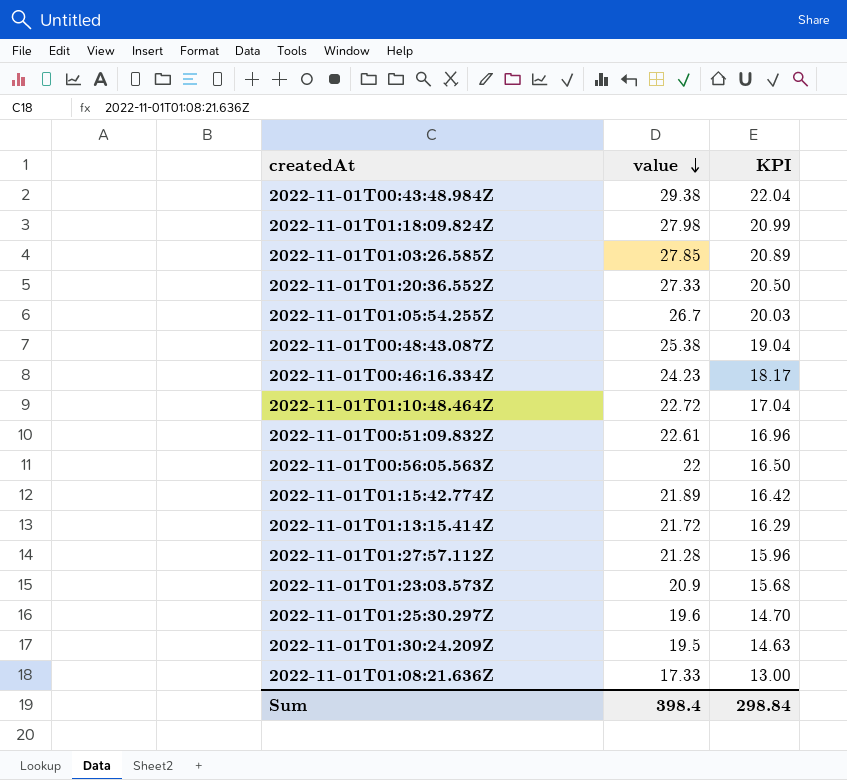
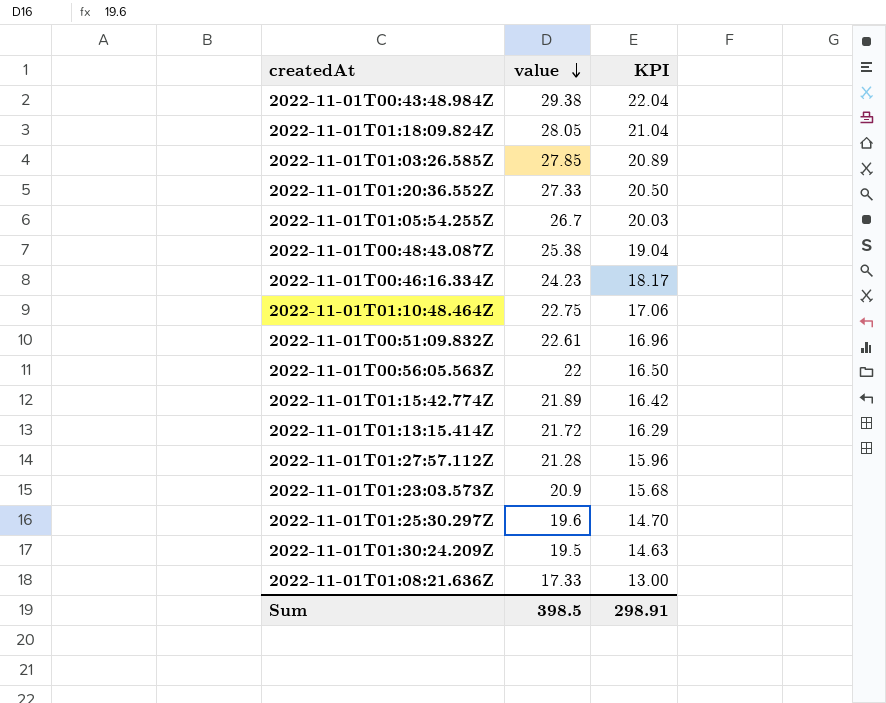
2022-11-01T01:18:09.824Z | value: 27.98 -> 28.05
2022-11-01T01:18:09.824Z | KPI: 20.99 -> 21.04
2022-11-01T01:10:48.464Z | value: 22.72 -> 22.75
2022-11-01T01:10:48.464Z | KPI: 17.04 -> 17.06
Sum | value: 398.4 -> 398.5
Sum | KPI: 298.84 -> 298.91

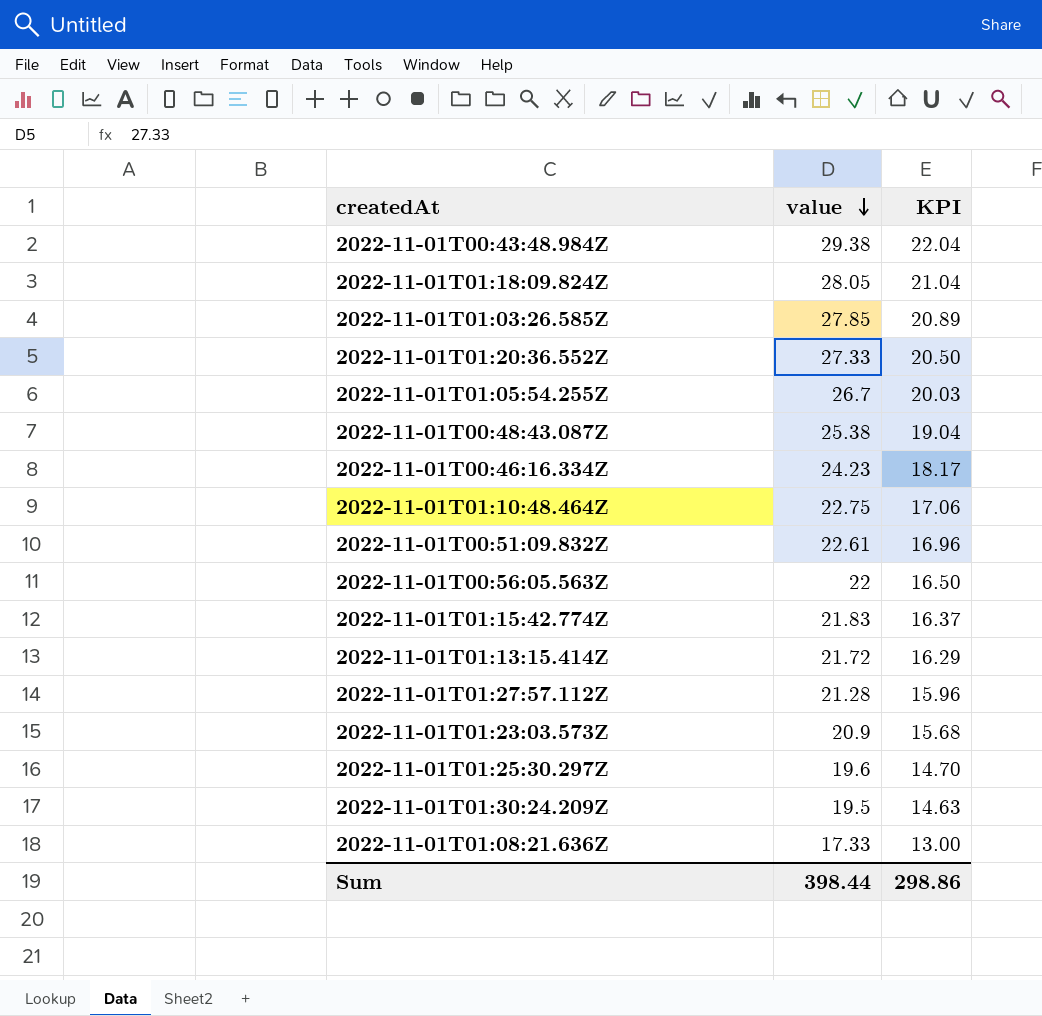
2022-11-01T01:15:42.774Z | value: 21.89 -> 21.83
2022-11-01T01:15:42.774Z | KPI: 16.42 -> 16.37
Sum | value: 398.5 -> 398.44
Sum | KPI: 298.91 -> 298.86

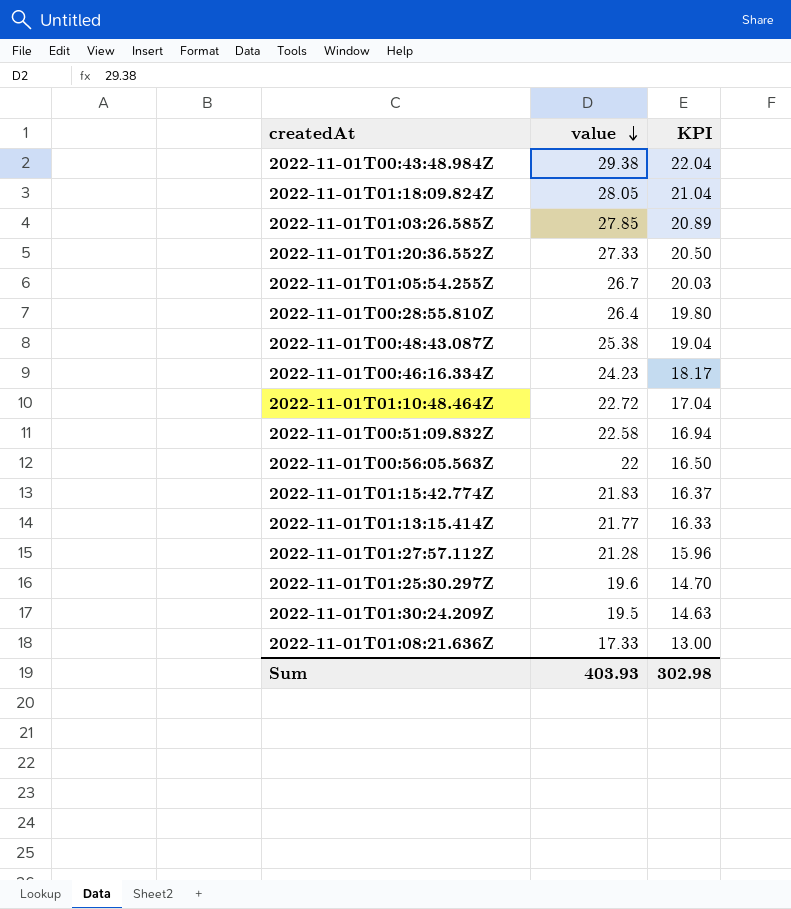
row 2022-11-01T01:23:03.573Z: 20.9 | 15.68 -> none
row 2022-11-01T00:28:55.810Z: none -> 26.4 | 19.80
2022-11-01T01:10:48.464Z | value: 22.75 -> 22.72
2022-11-01T01:10:48.464Z | KPI: 17.06 -> 17.04
2022-11-01T00:51:09.832Z | value: 22.61 -> 22.58
2022-11-01T00:51:09.832Z | KPI: 16.96 -> 16.94
2022-11-01T01:13:15.414Z | value: 21.72 -> 21.77
2022-11-01T01:13:15.414Z | KPI: 16.29 -> 16.33
Sum | value: 398.44 -> 403.93
Sum | KPI: 298.86 -> 302.98

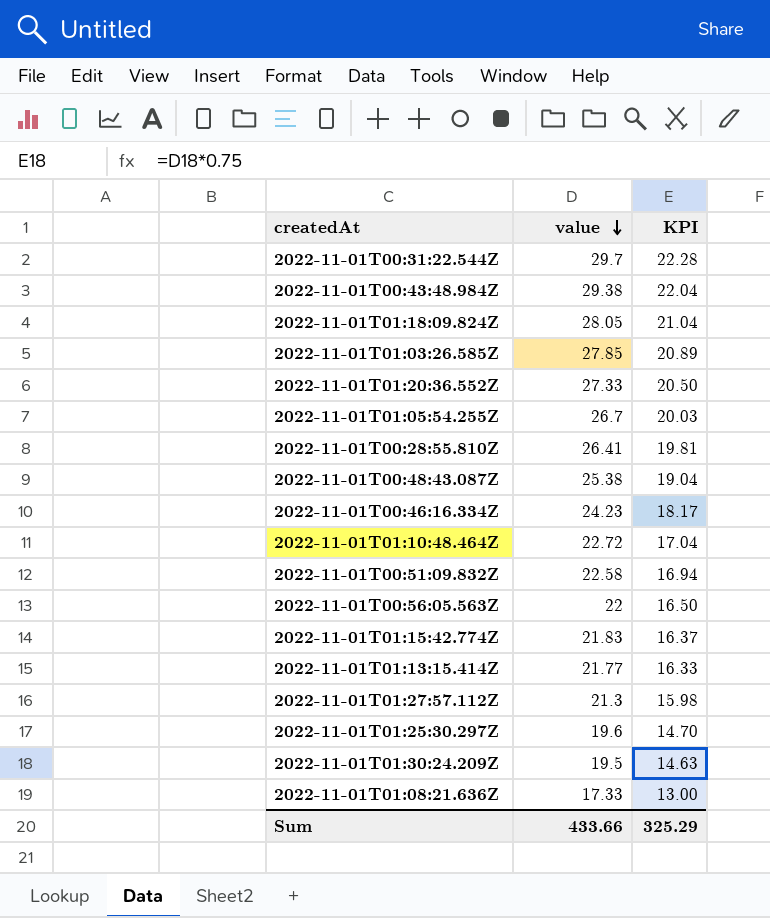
row 2022-11-01T00:31:22.544Z: none -> 29.7 | 22.28
2022-11-01T00:28:55.810Z | value: 26.4 -> 26.41
2022-11-01T00:28:55.810Z | KPI: 19.80 -> 19.81
2022-11-01T01:27:57.112Z | value: 21.28 -> 21.3
2022-11-01T01:27:57.112Z | KPI: 15.96 -> 15.98
Sum | value: 403.93 -> 433.66
Sum | KPI: 302.98 -> 325.29

